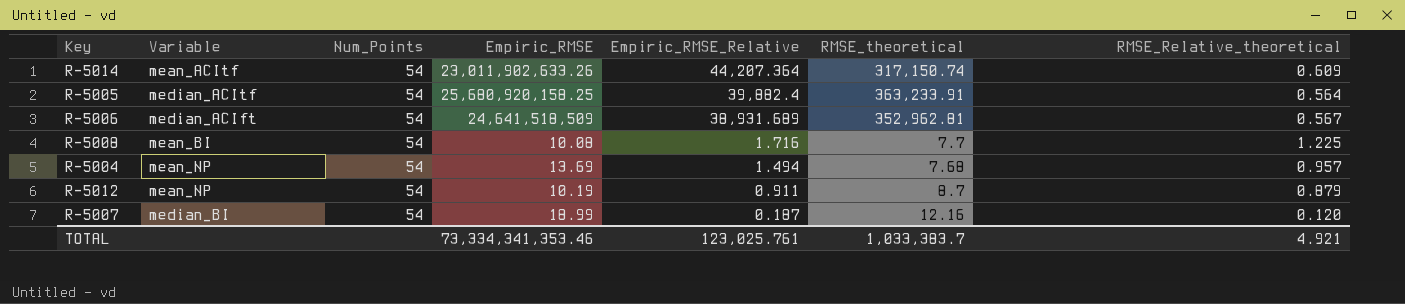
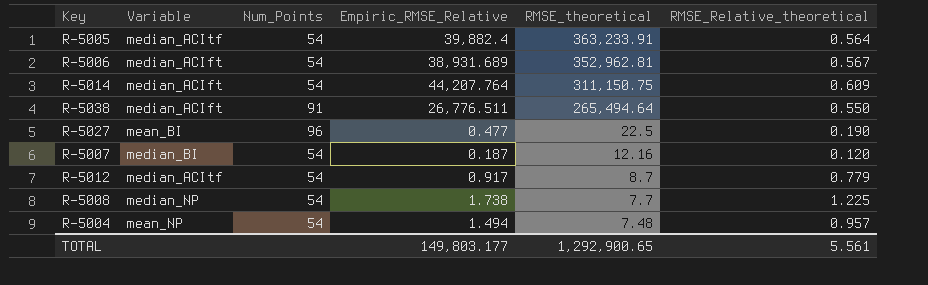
row order: Empiric_RMSE_Relative descending -> RMSE_theoretical descending
column Empiric_RMSE | position: 4 -> none
R-5014 | Variable: mean_ACItf -> median_ACIft
R-5014 | Empiric_RMSE_Relative: 44,207.364 -> 44,207.764
R-5014 | RMSE_theoretical: 317,150.74 -> 311,150.75
row R-5038: none -> median_ACIft | 91 | 26,776.511 | 265,494.64 | 0.550
row R-5027: none -> mean_BI | 96 | 0.477 | 22.5 | 0.190
R-5012 | Variable: mean_NP -> median_ACItf
R-5012 | Empiric_RMSE_Relative: 0.911 -> 0.917
R-5012 | RMSE_Relative_theoretical: 0.879 -> 0.779
R-5008 | Variable: mean_BI -> median_NP
R-5008 | Empiric_RMSE_Relative: 1.716 -> 1.738
R-5004 | RMSE_theoretical: 7.68 -> 7.48
TOTAL | Empiric_RMSE_Relative: 123,025.761 -> 149,803.177
TOTAL | RMSE_theoretical: 1,033,383.7 -> 1,292,900.65
TOTAL | RMSE_Relative_theoretical: 4.921 -> 5.561

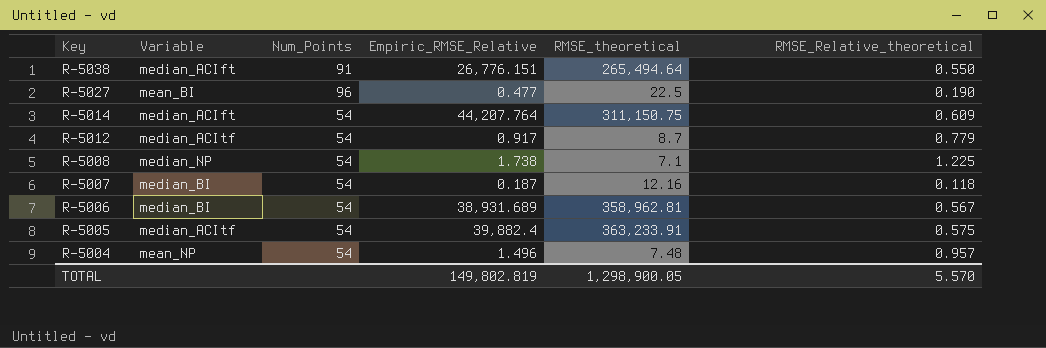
row order: RMSE_theoretical descending -> Key descending
R-5038 | Empiric_RMSE_Relative: 26,776.511 -> 26,776.151
R-5008 | RMSE_theoretical: 7.7 -> 7.1
R-5007 | RMSE_Relative_theoretical: 0.120 -> 0.118
R-5006 | Variable: median_ACIft -> median_BI
R-5006 | RMSE_theoretical: 352,962.81 -> 358,962.81
R-5005 | RMSE_Relative_theoretical: 0.564 -> 0.575
R-5004 | Empiric_RMSE_Relative: 1.494 -> 1.496
TOTAL | Empiric_RMSE_Relative: 149,803.177 -> 149,802.819
TOTAL | RMSE_theoretical: 1,292,900.65 -> 1,298,900.05
TOTAL | RMSE_Relative_theoretical: 5.561 -> 5.570

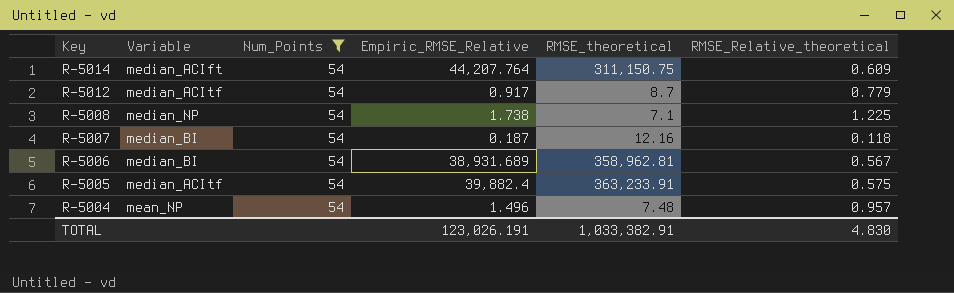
filter: none -> Num_Points = 54
TOTAL | Empiric_RMSE_Relative: 149,802.819 -> 123,026.191
TOTAL | RMSE_theoretical: 1,298,900.05 -> 1,033,382.91
TOTAL | RMSE_Relative_theoretical: 5.570 -> 4.830

